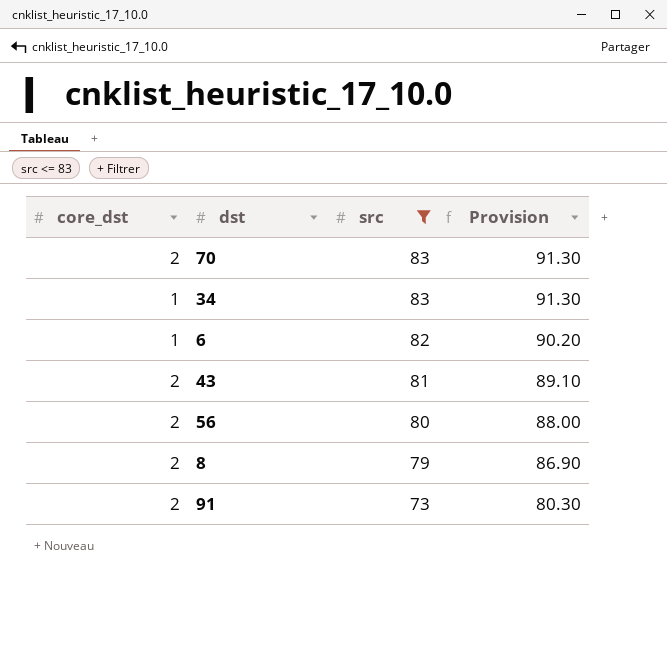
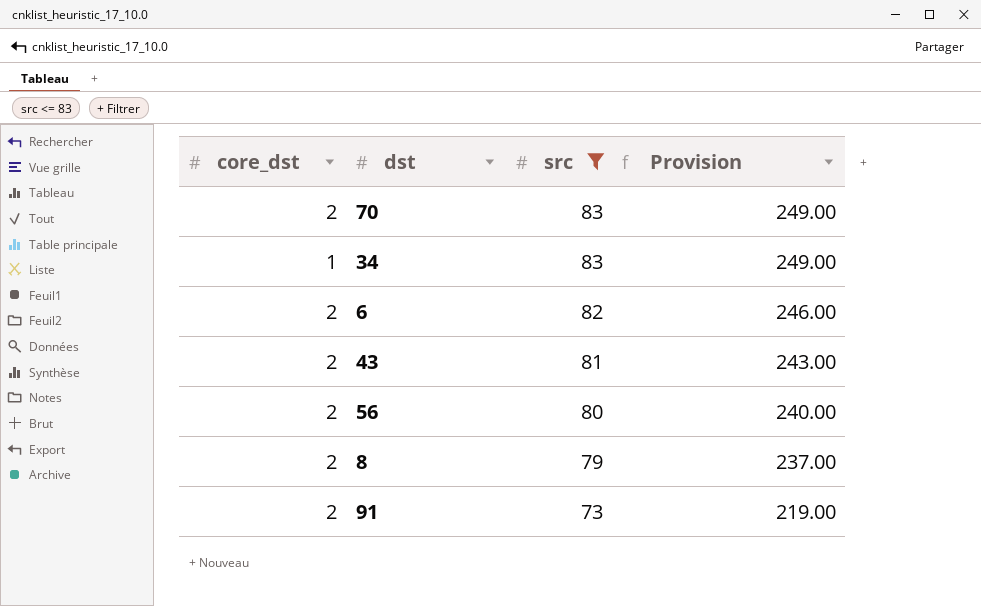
column Provision | formula: [src] * 1.1 -> [src] * 3
6 | core_dst: 1 -> 2

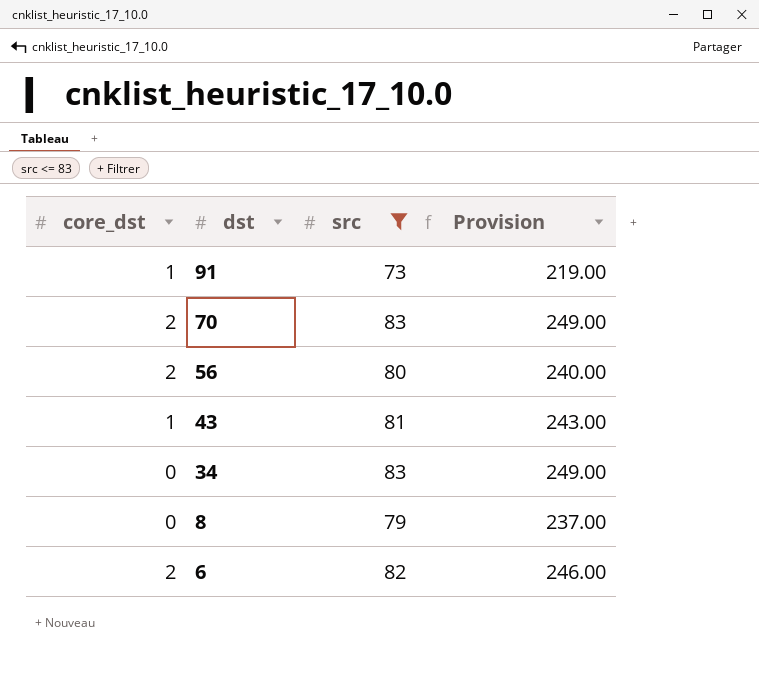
row order: src descending -> dst descending
91 | core_dst: 2 -> 1
43 | core_dst: 2 -> 1
34 | core_dst: 1 -> 0
8 | core_dst: 2 -> 0

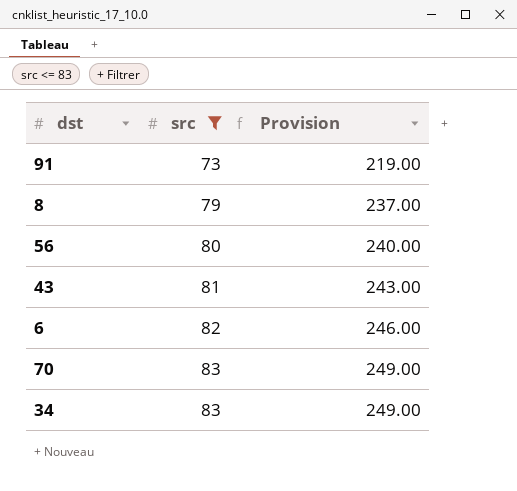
row order: dst descending -> src ascending
column core_dst | position: 1 -> none

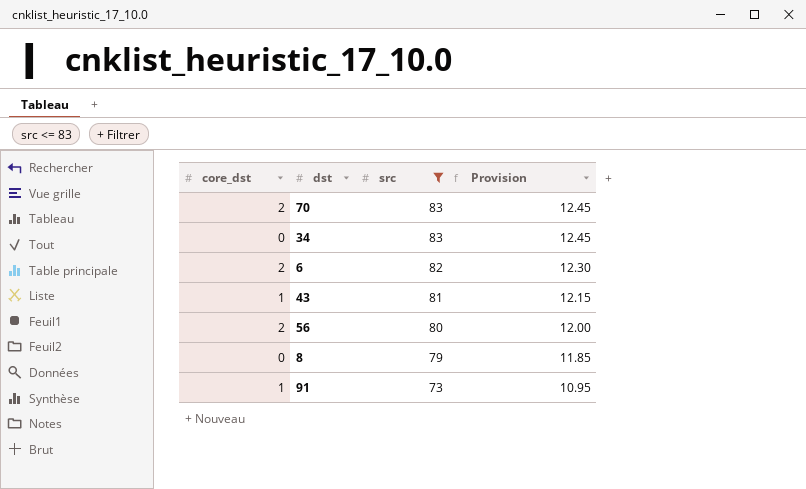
row order: src ascending -> src descending
column core_dst | position: none -> 1
column Provision | formula: [src] * 3 -> [src] * 0.15

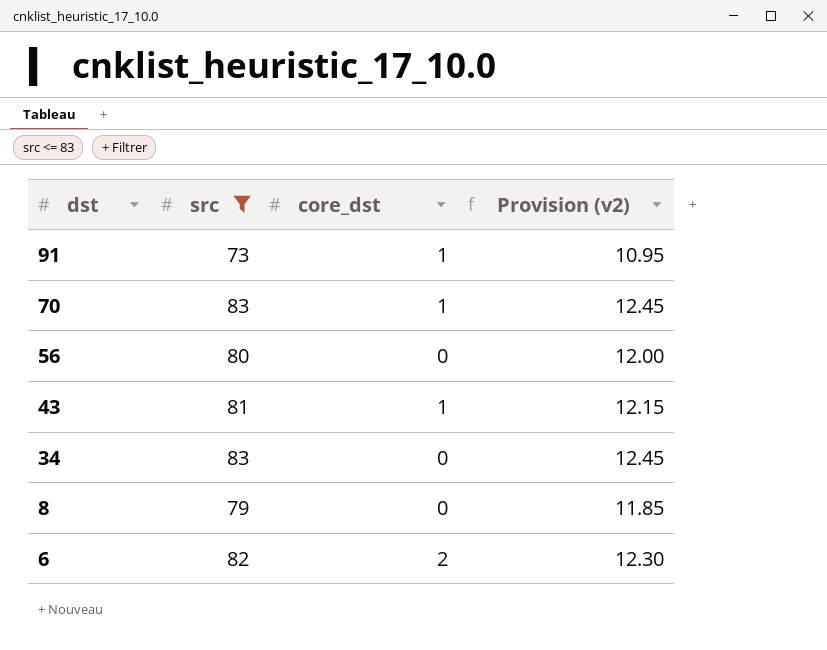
row order: src descending -> dst descending
column core_dst | position: 1 -> 3
column name: Provision -> Provision (v2)
70 | core_dst: 2 -> 1
56 | core_dst: 2 -> 0

